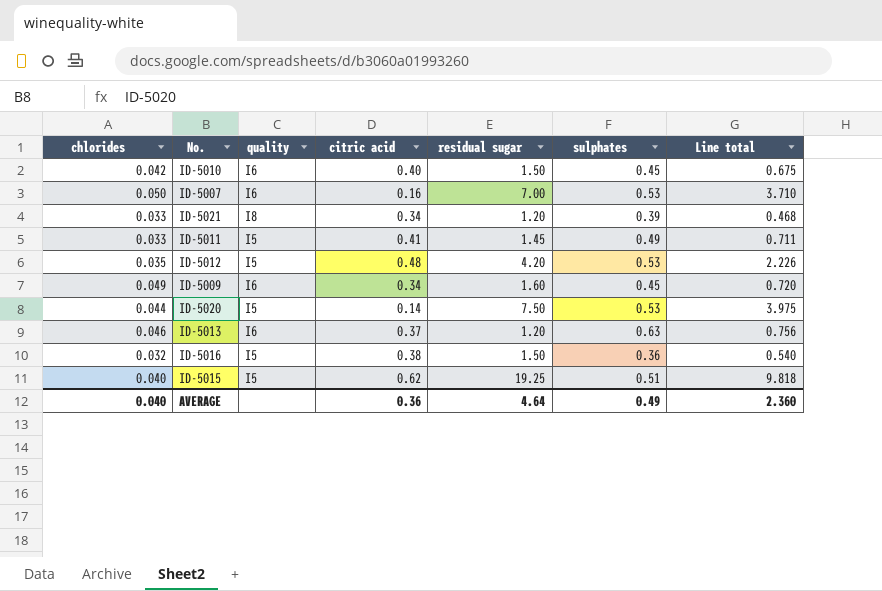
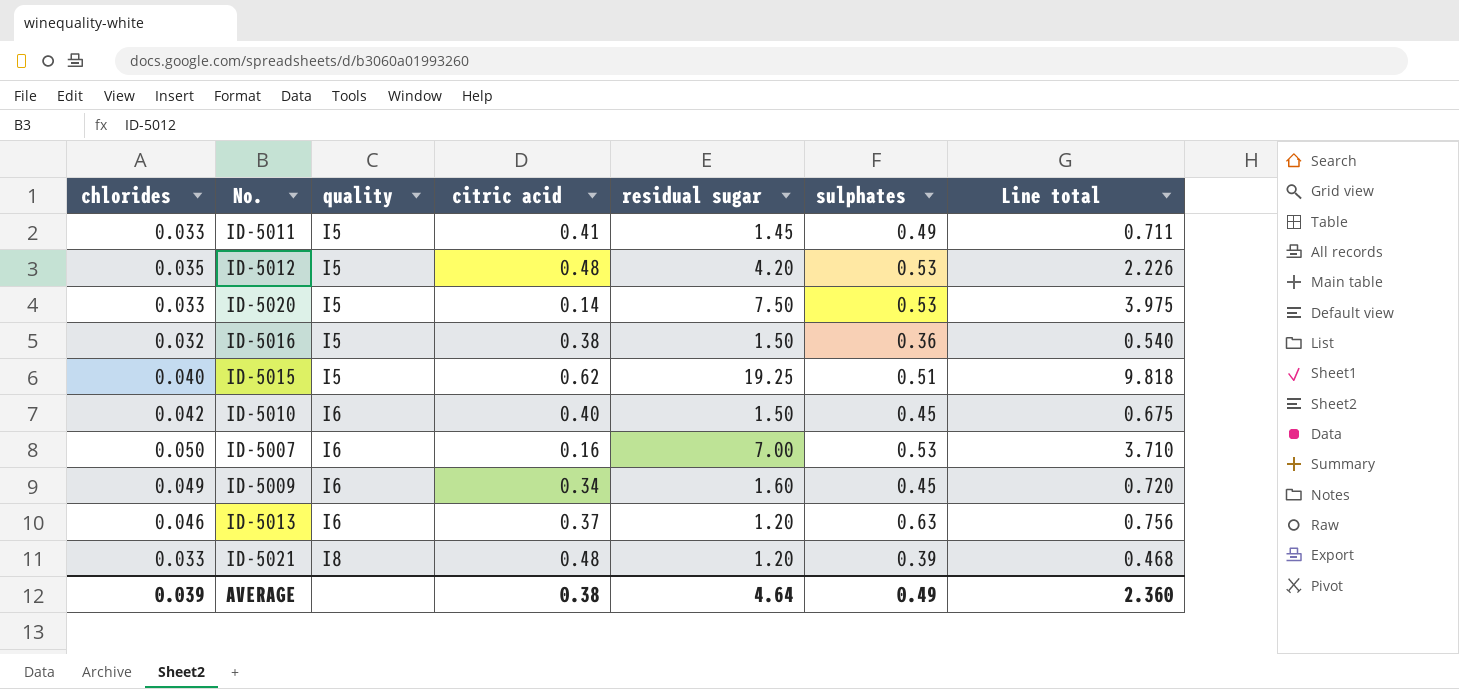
row order: none -> quality ascending
ID-5020 | chlorides: 0.044 -> 0.033
ID-5021 | citric acid: 0.34 -> 0.48
AVERAGE | chlorides: 0.040 -> 0.039
AVERAGE | citric acid: 0.36 -> 0.38

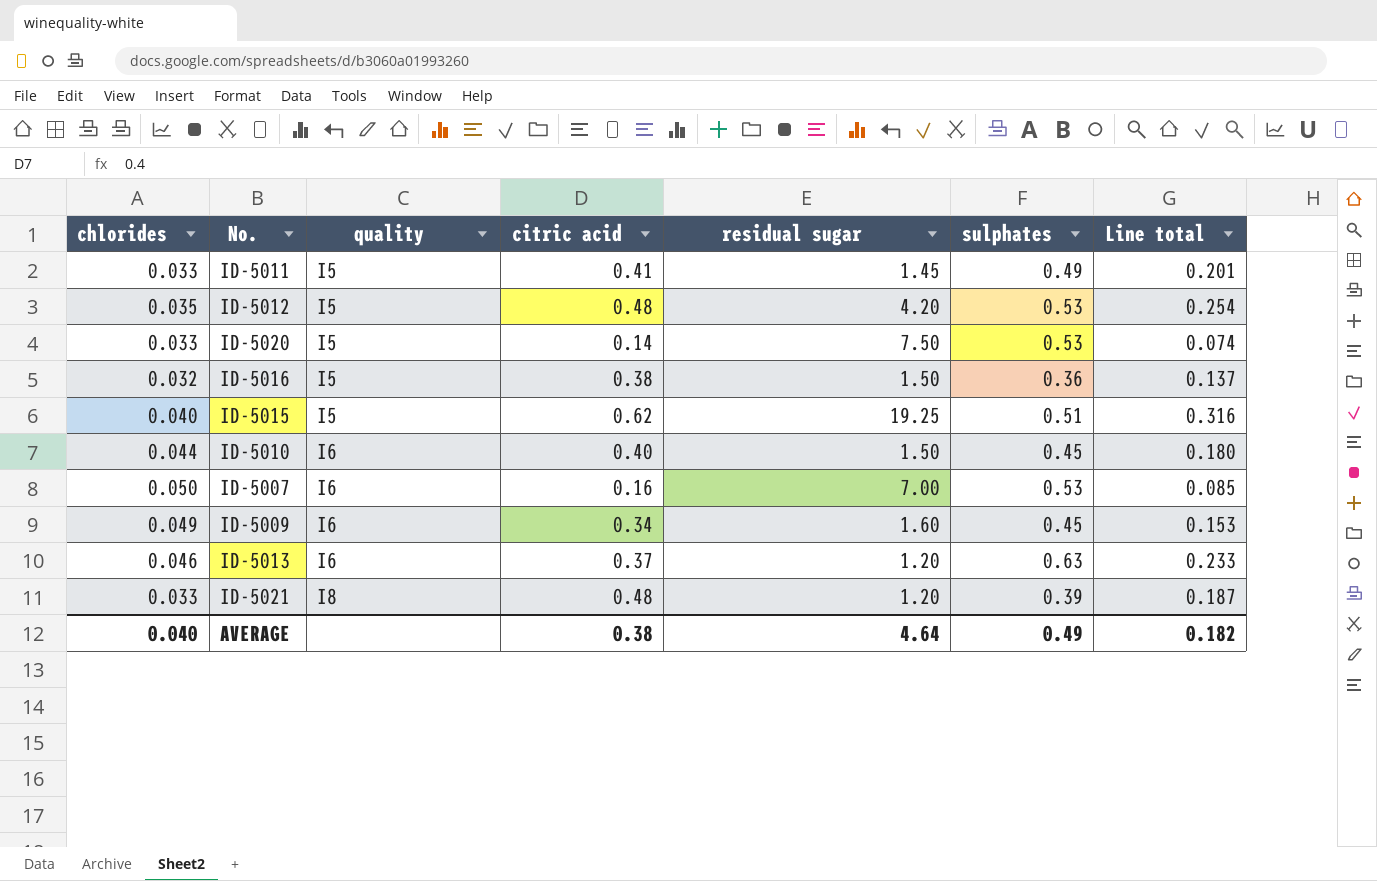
column Line total | formula: [residual sugar] * [sulphates] -> [citric acid] * [sulphates]
ID-5010 | chlorides: 0.042 -> 0.044
AVERAGE | chlorides: 0.039 -> 0.040
AVERAGE | Line total: 2.360 -> 0.182

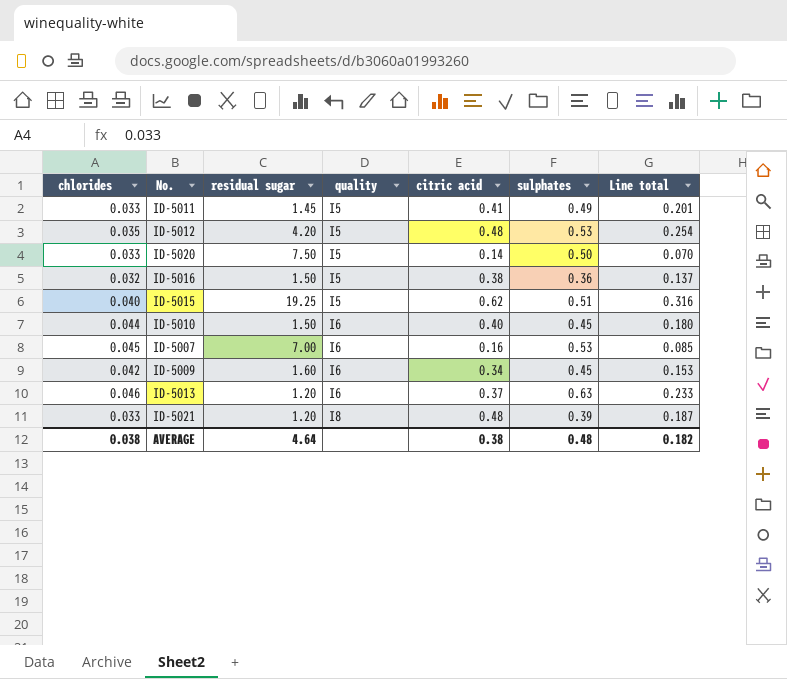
column residual sugar | position: 5 -> 3
ID-5020 | sulphates: 0.53 -> 0.50
ID-5020 | Line total: 0.074 -> 0.070
ID-5007 | chlorides: 0.050 -> 0.045
ID-5009 | chlorides: 0.049 -> 0.042
AVERAGE | chlorides: 0.040 -> 0.038
AVERAGE | sulphates: 0.49 -> 0.48

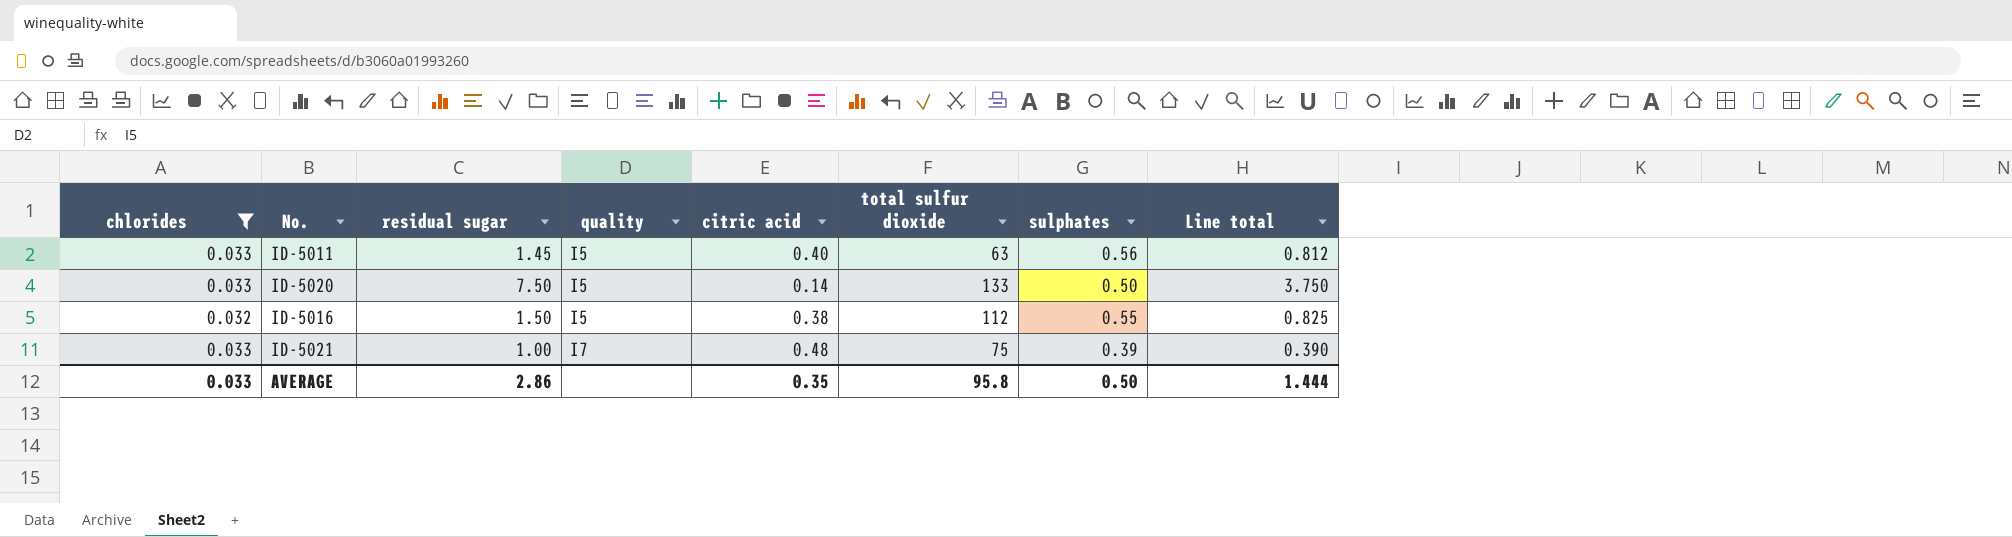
filter: none -> chlorides <= 0.033
column total sulfur dioxide | position: none -> 6
column Line total | formula: [citric acid] * [sulphates] -> [residual sugar] * [sulphates]
ID-5011 | citric acid: 0.41 -> 0.40
ID-5011 | sulphates: 0.49 -> 0.56
ID-5016 | sulphates: 0.36 -> 0.55
ID-5021 | residual sugar: 1.20 -> 1.00
ID-5021 | quality: I8 -> I7
AVERAGE | chlorides: 0.038 -> 0.033
AVERAGE | residual sugar: 4.64 -> 2.86
AVERAGE | citric acid: 0.38 -> 0.35
AVERAGE | sulphates: 0.48 -> 0.50
AVERAGE | Line total: 0.182 -> 1.444

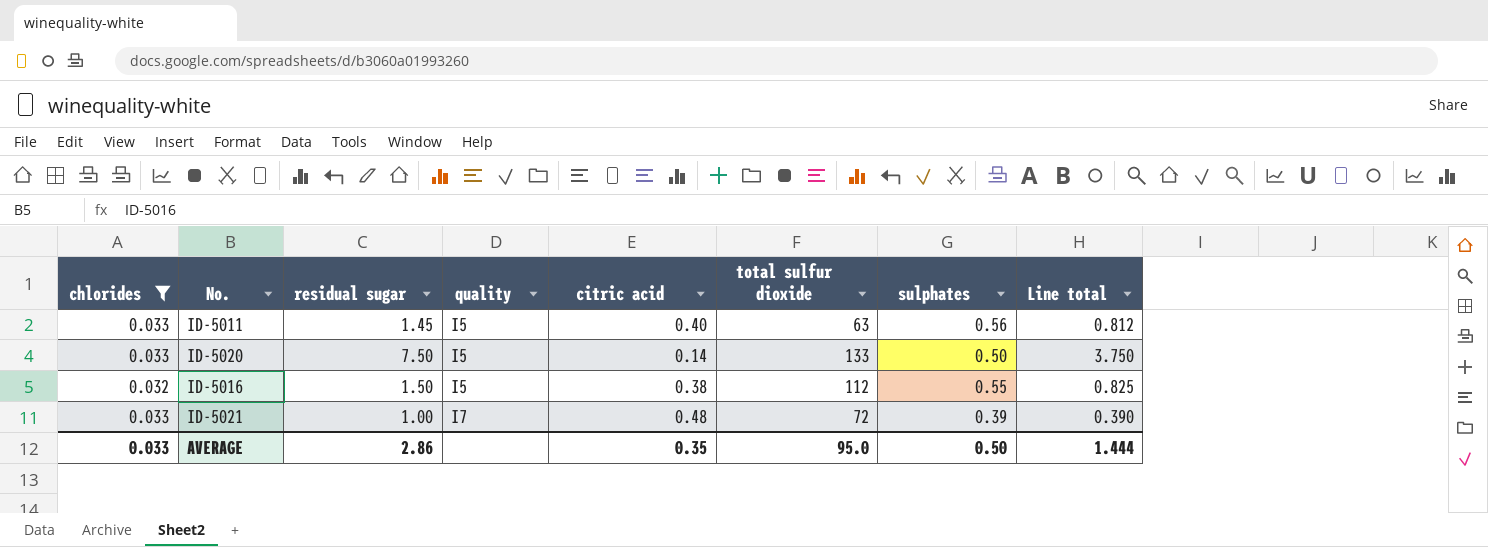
ID-5021 | total sulfur dioxide: 75 -> 72
AVERAGE | total sulfur dioxide: 95.8 -> 95.0

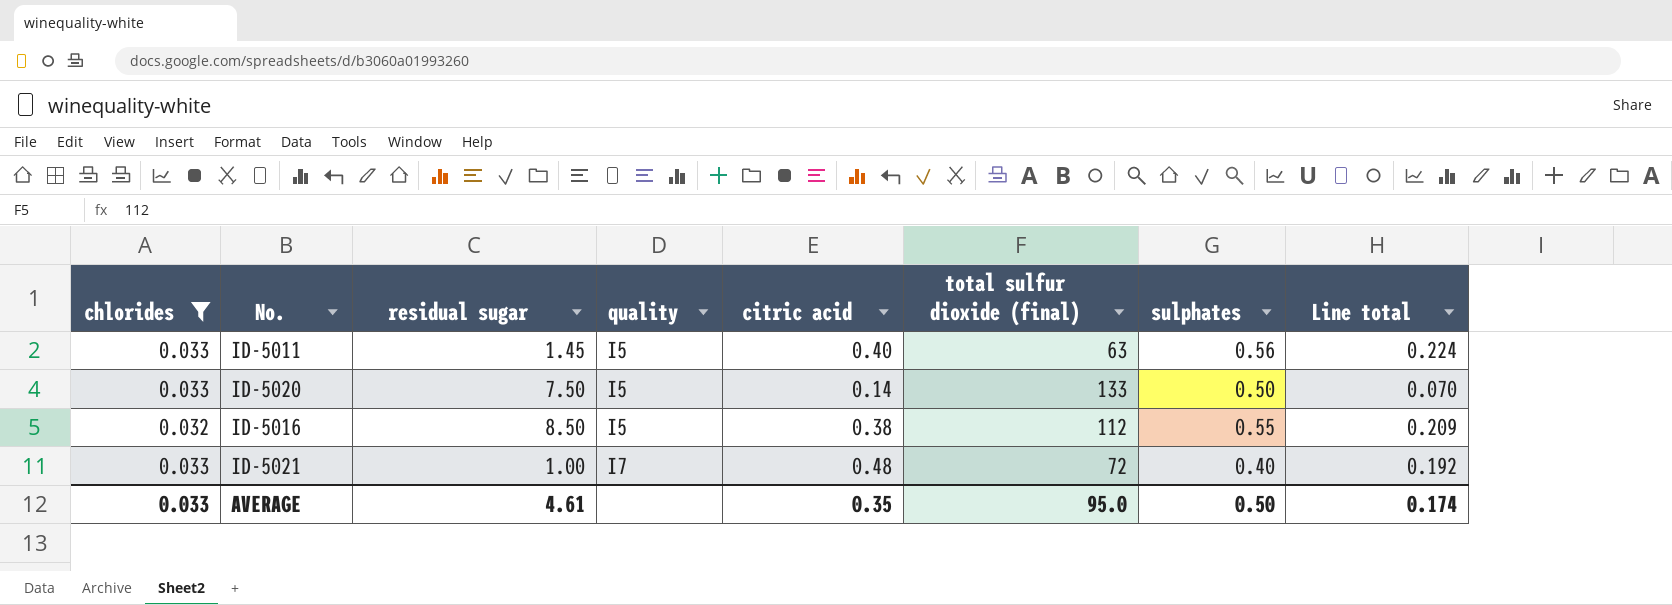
column name: total sulfur dioxide -> total sulfur dioxide (final)
column Line total | formula: [residual sugar] * [sulphates] -> [citric acid] * [sulphates]
ID-5016 | residual sugar: 1.50 -> 8.50
ID-5021 | sulphates: 0.39 -> 0.40
AVERAGE | residual sugar: 2.86 -> 4.61
AVERAGE | Line total: 1.444 -> 0.174

